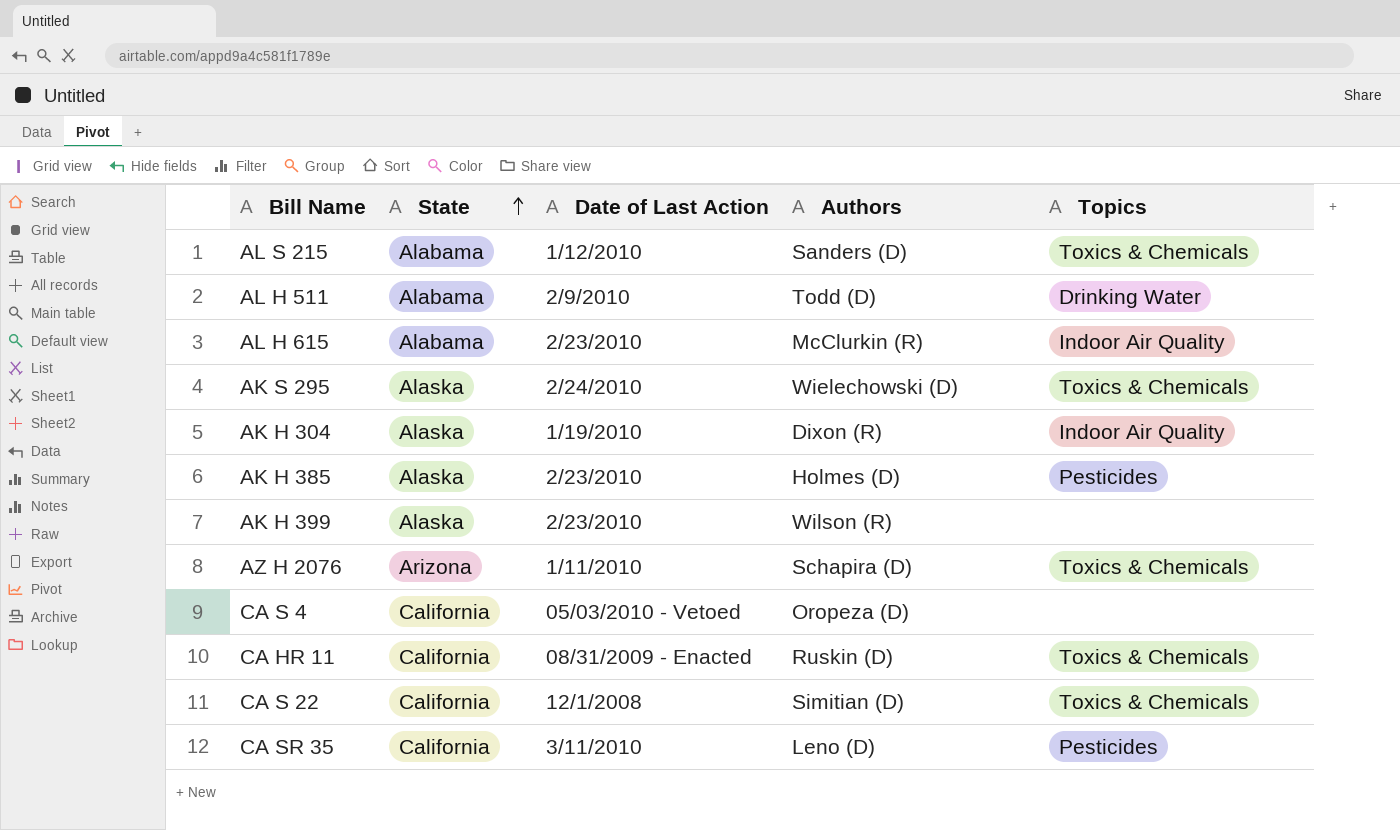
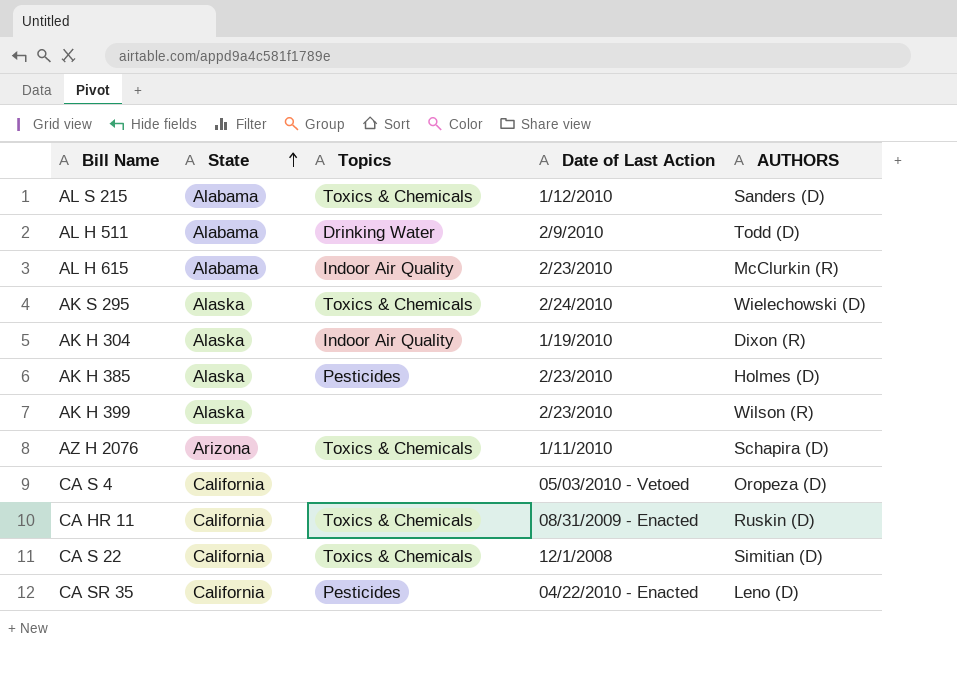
column Topics | position: 5 -> 3
column name: Authors -> AUTHORS
CA SR 35 | Date of Last Action: 3/11/2010 -> 04/22/2010 - Enacted

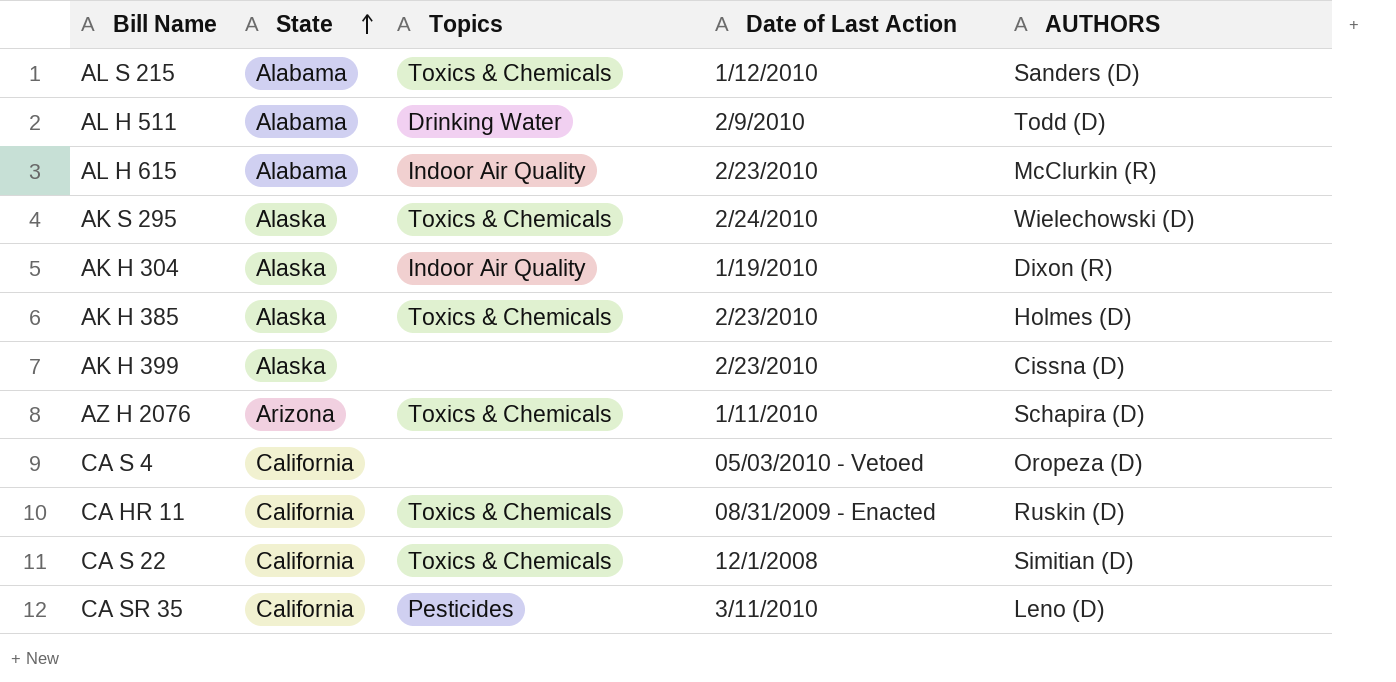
AK H 385 | Topics: Pesticides -> Toxics & Chemicals
AK H 399 | AUTHORS: Wilson (R) -> Cissna (D)
CA SR 35 | Date of Last Action: 04/22/2010 - Enacted -> 3/11/2010

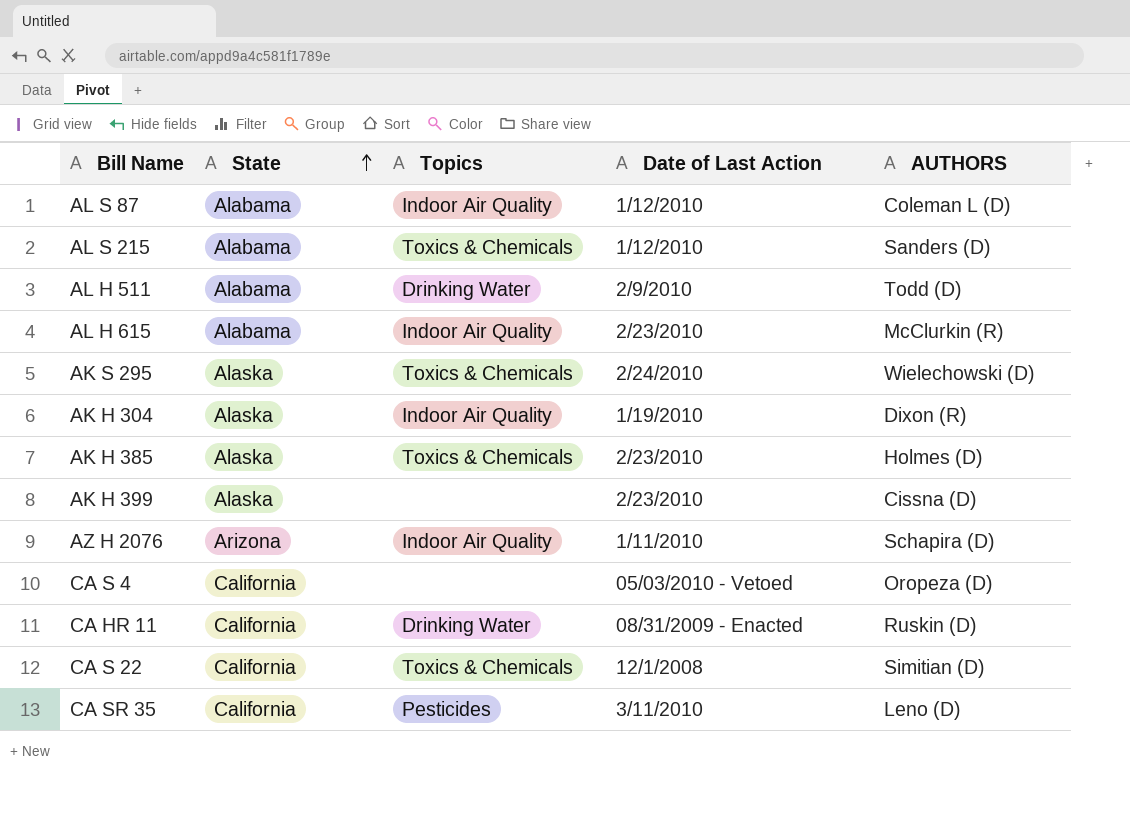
row AL S 87: none -> Alabama | Indoor Air Quality | 1/12/2010 | Coleman L (D)
AZ H 2076 | Topics: Toxics & Chemicals -> Indoor Air Quality
CA HR 11 | Topics: Toxics & Chemicals -> Drinking Water

